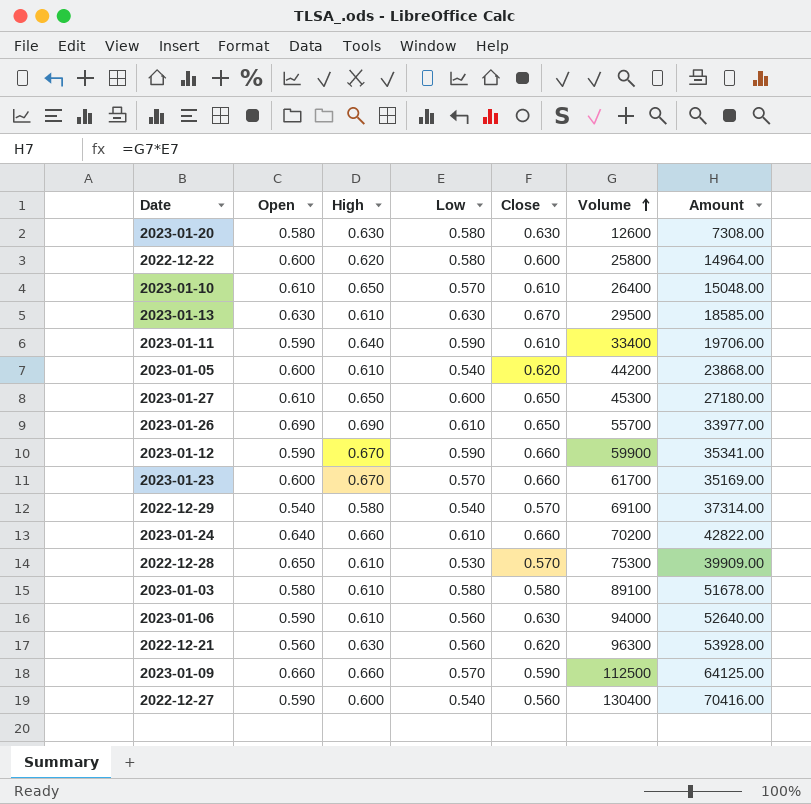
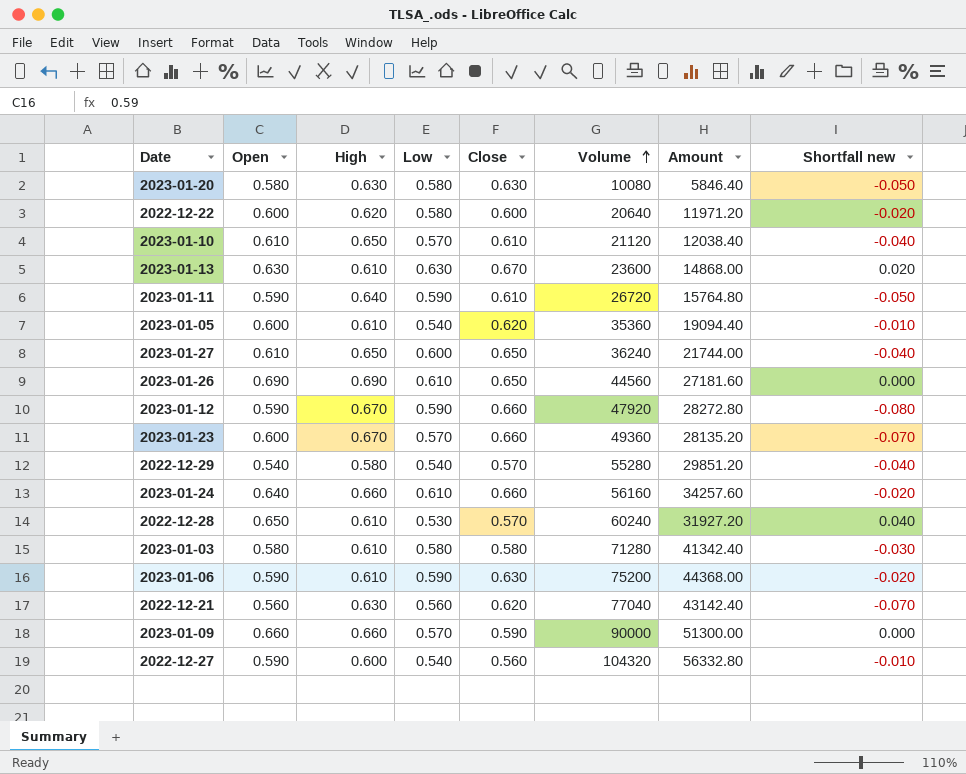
column Shortfall new | formula: none -> [Open] - [High]
2023-01-20 | Volume: 12600 -> 10080
2023-01-20 | Amount: 7308.00 -> 5846.40
2022-12-22 | Volume: 25800 -> 20640
2022-12-22 | Amount: 14964.00 -> 11971.20
2023-01-10 | Volume: 26400 -> 21120
2023-01-10 | Amount: 15048.00 -> 12038.40
2023-01-13 | Volume: 29500 -> 23600
2023-01-13 | Amount: 18585.00 -> 14868.00
2023-01-11 | Volume: 33400 -> 26720
2023-01-11 | Amount: 19706.00 -> 15764.80
2023-01-05 | Volume: 44200 -> 35360
2023-01-05 | Amount: 23868.00 -> 19094.40
2023-01-27 | Volume: 45300 -> 36240
2023-01-27 | Amount: 27180.00 -> 21744.00
2023-01-26 | Volume: 55700 -> 44560
2023-01-26 | Amount: 33977.00 -> 27181.60
2023-01-12 | Volume: 59900 -> 47920
2023-01-12 | Amount: 35341.00 -> 28272.80
2023-01-23 | Volume: 61700 -> 49360
2023-01-23 | Amount: 35169.00 -> 28135.20
2022-12-29 | Volume: 69100 -> 55280
2022-12-29 | Amount: 37314.00 -> 29851.20
2023-01-24 | Volume: 70200 -> 56160
2023-01-24 | Amount: 42822.00 -> 34257.60
2022-12-28 | Volume: 75300 -> 60240
2022-12-28 | Amount: 39909.00 -> 31927.20
2023-01-03 | Volume: 89100 -> 71280
2023-01-03 | Amount: 51678.00 -> 41342.40
2023-01-06 | Low: 0.560 -> 0.590
2023-01-06 | Volume: 94000 -> 75200
2023-01-06 | Amount: 52640.00 -> 44368.00
2022-12-21 | Volume: 96300 -> 77040
2022-12-21 | Amount: 53928.00 -> 43142.40
2023-01-09 | Volume: 112500 -> 90000
2023-01-09 | Amount: 64125.00 -> 51300.00
2022-12-27 | Volume: 130400 -> 104320
2022-12-27 | Amount: 70416.00 -> 56332.80

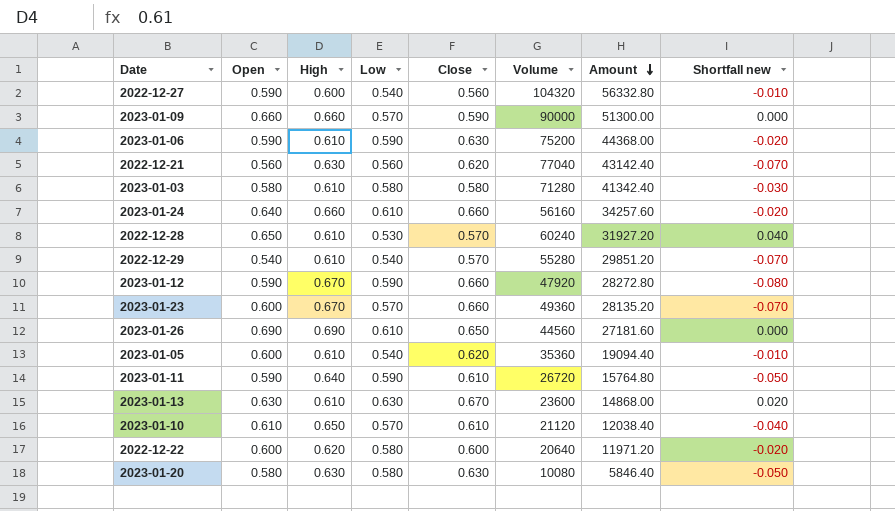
row order: Volume ascending -> Amount descending
row 2023-01-27: 0.610 | 0.650 | 0.600 | 0.650 | 36240 | 21744.00 | -0.040 -> none
2022-12-29 | High: 0.580 -> 0.610
2022-12-29 | Shortfall new: -0.040 -> -0.070

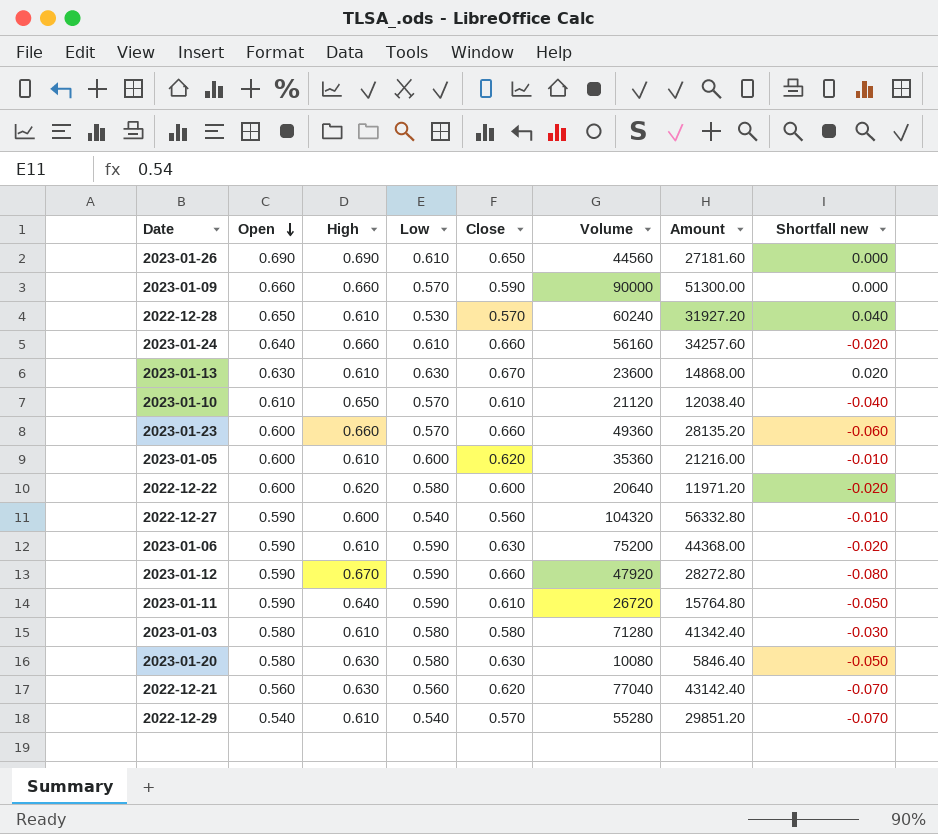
row order: Amount descending -> Open descending
2023-01-23 | High: 0.670 -> 0.660
2023-01-23 | Shortfall new: -0.070 -> -0.060
2023-01-05 | Low: 0.540 -> 0.600
2023-01-05 | Amount: 19094.40 -> 21216.00

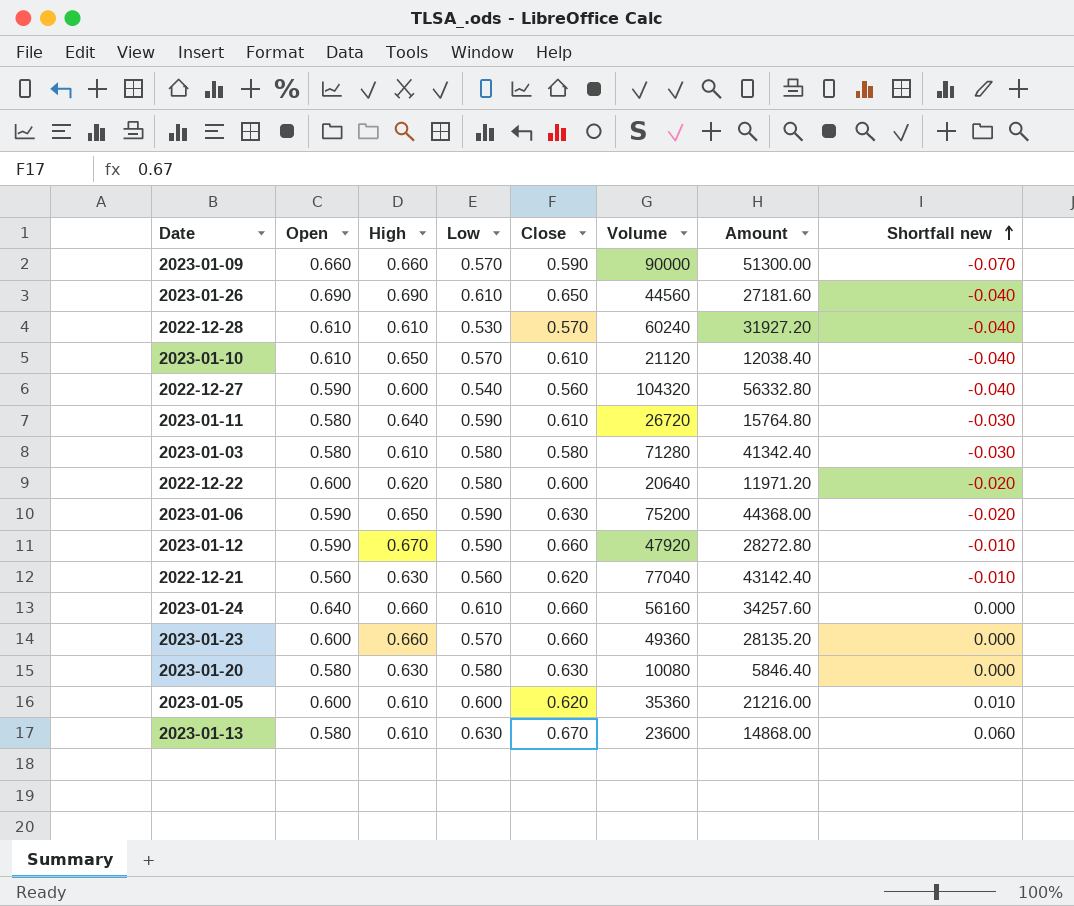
row order: Open descending -> Shortfall new ascending
column Shortfall new | formula: [Open] - [High] -> [Close] - [High]
row 2022-12-29: 0.540 | 0.610 | 0.540 | 0.570 | 55280 | 29851.20 | -0.070 -> none
2022-12-28 | Open: 0.650 -> 0.610
2023-01-11 | Open: 0.590 -> 0.580
2023-01-06 | High: 0.610 -> 0.650
2023-01-13 | Open: 0.630 -> 0.580

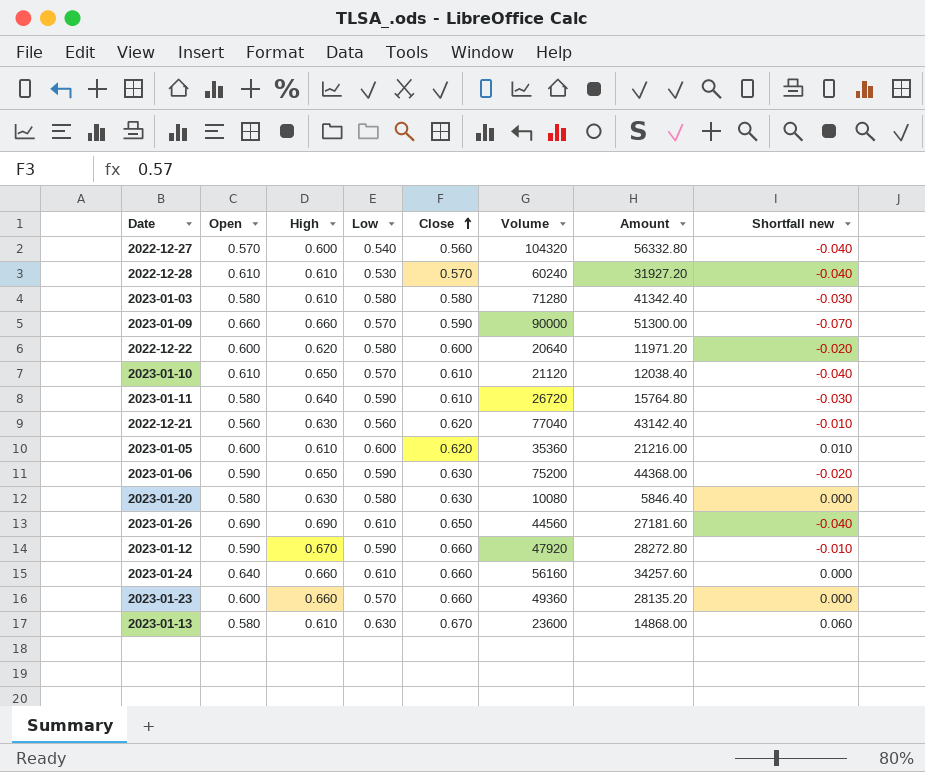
row order: Shortfall new ascending -> Close ascending
2022-12-27 | Open: 0.590 -> 0.570

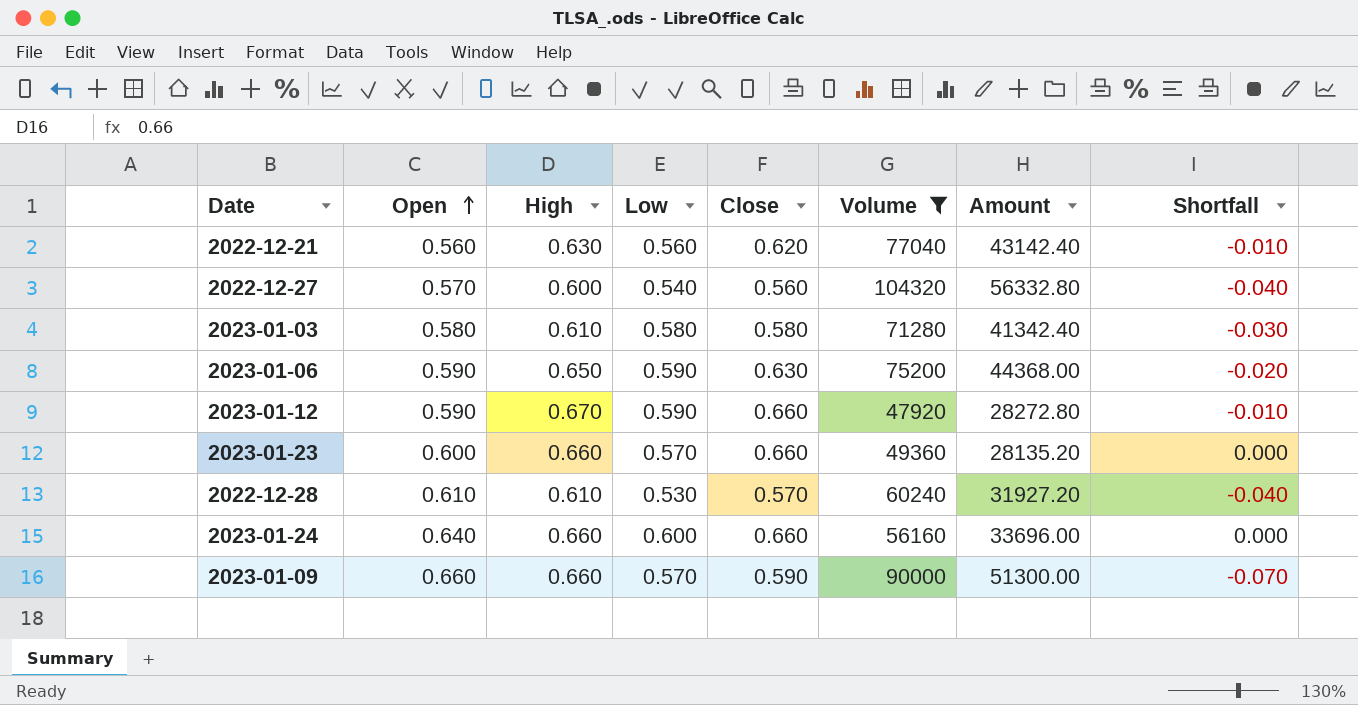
filter: none -> Volume >= 47920
row order: Close ascending -> Open ascending
column name: Shortfall new -> Shortfall
2023-01-24 | Low: 0.610 -> 0.600
2023-01-24 | Amount: 34257.60 -> 33696.00

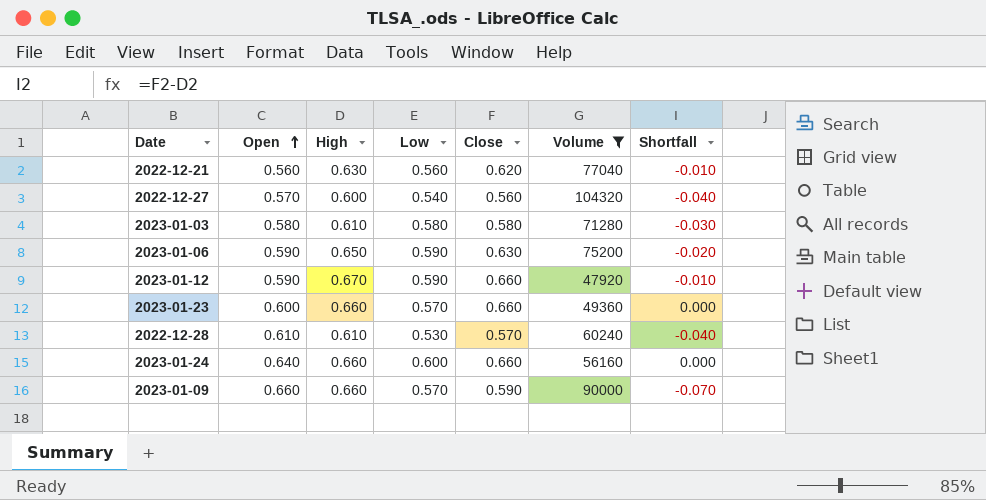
column Amount | formula: [Low] * [Volume] -> none

